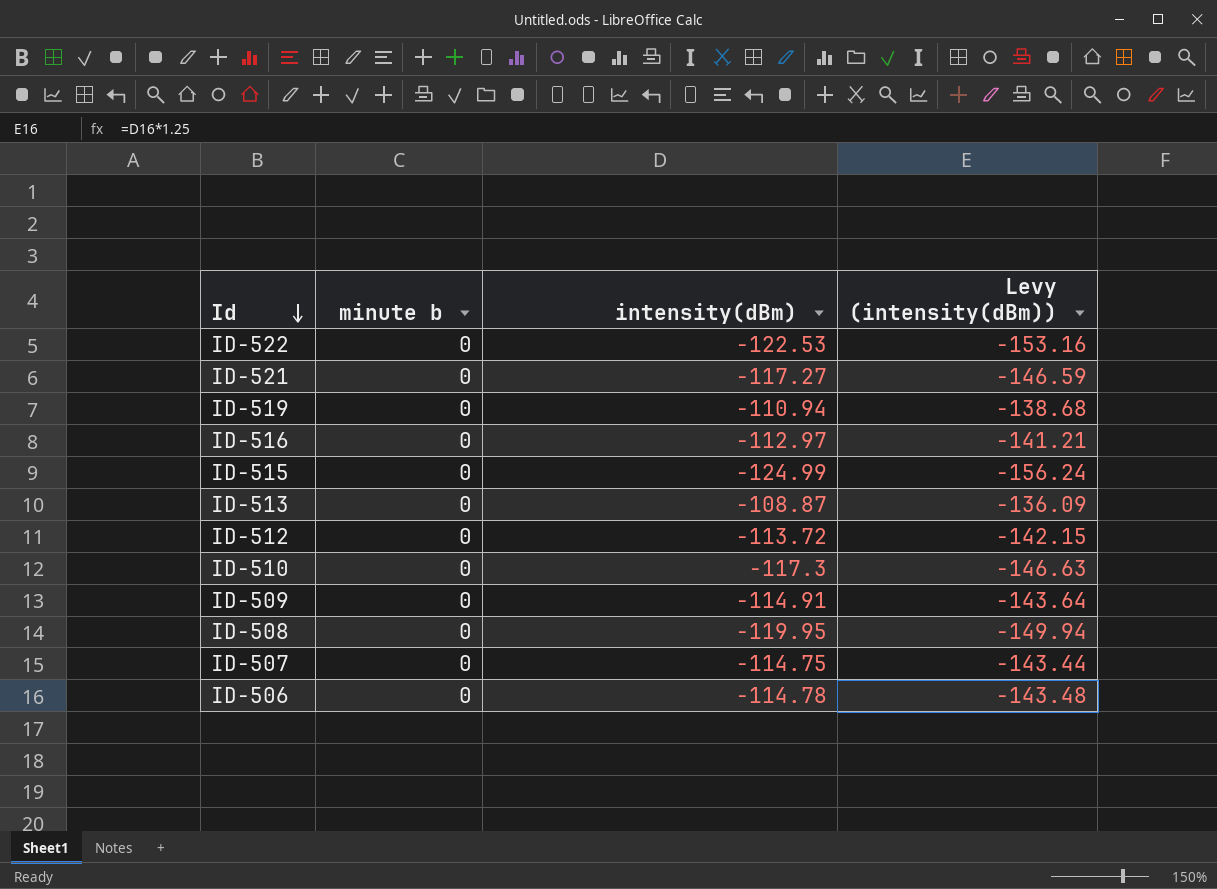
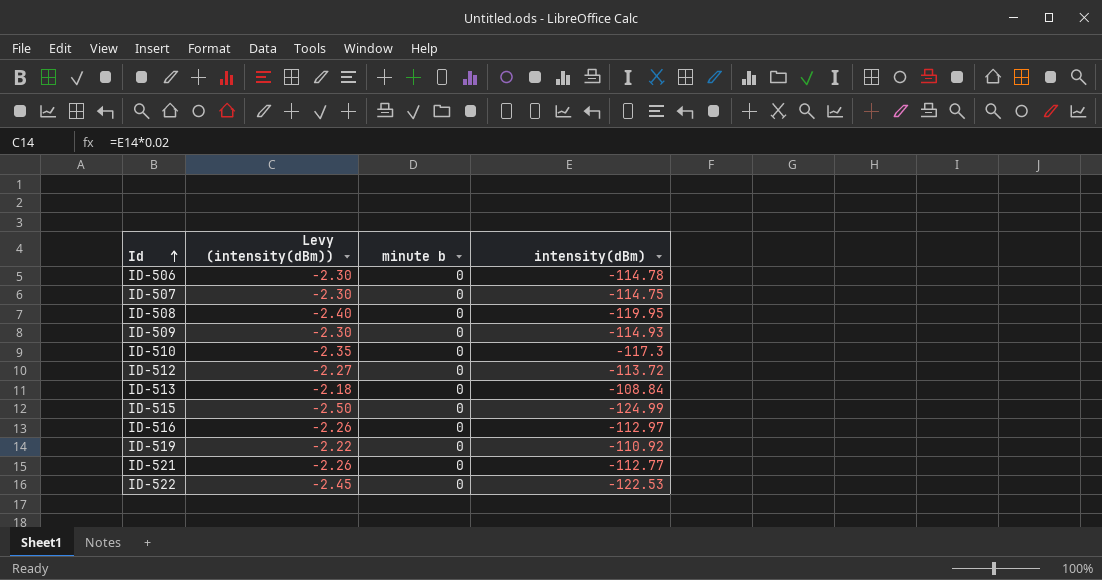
row order: Id descending -> Id ascending
column Levy (intensity(dBm)) | formula: [intensity(dBm)] * 1.25 -> [intensity(dBm)] * 0.02
column Levy (intensity(dBm)) | position: 4 -> 2
ID-509 | intensity(dBm): -114.91 -> -114.93
ID-513 | intensity(dBm): -108.87 -> -108.84
ID-519 | intensity(dBm): -110.94 -> -110.92
ID-521 | intensity(dBm): -117.27 -> -112.77

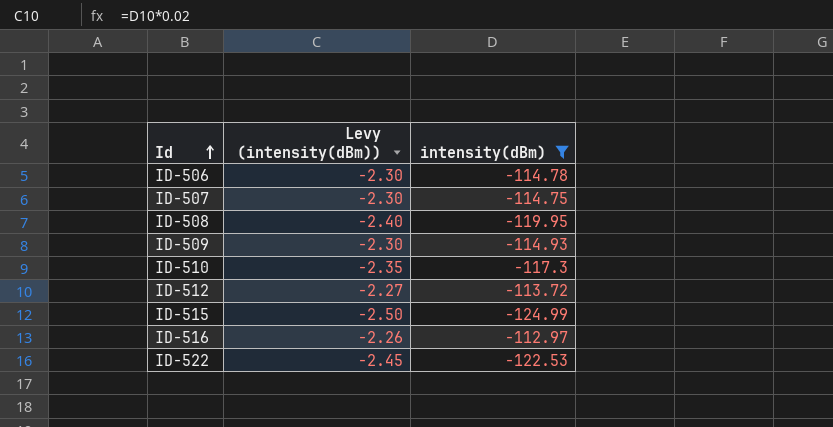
filter: none -> intensity(dBm) <= -112.97
column minute b | position: 3 -> none

